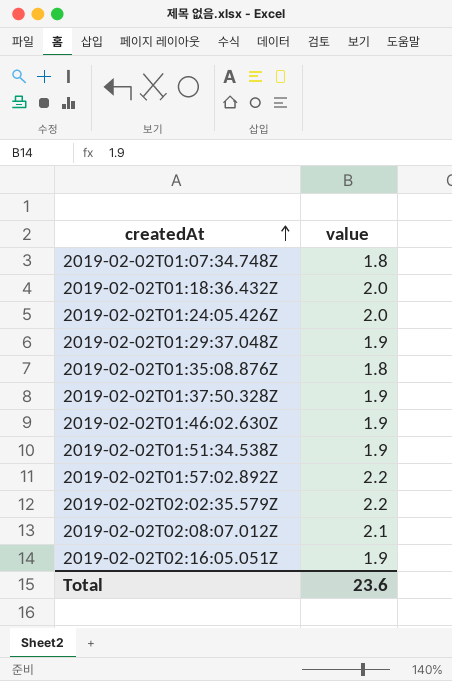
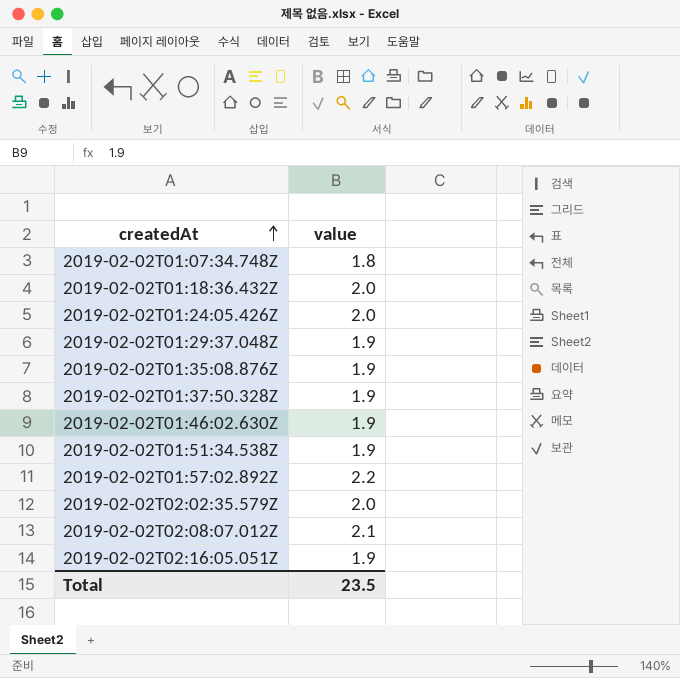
2019-02-02T01:35:08.876Z | value: 1.8 -> 1.9
2019-02-02T02:02:35.579Z | value: 2.2 -> 2.0
Total | value: 23.6 -> 23.5

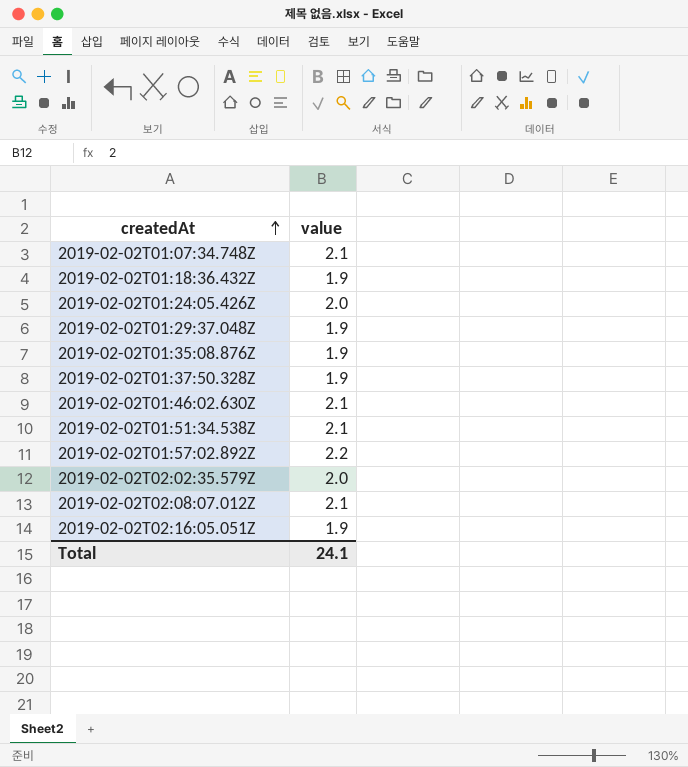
2019-02-02T01:07:34.748Z | value: 1.8 -> 2.1
2019-02-02T01:18:36.432Z | value: 2.0 -> 1.9
2019-02-02T01:46:02.630Z | value: 1.9 -> 2.1
2019-02-02T01:51:34.538Z | value: 1.9 -> 2.1
Total | value: 23.5 -> 24.1

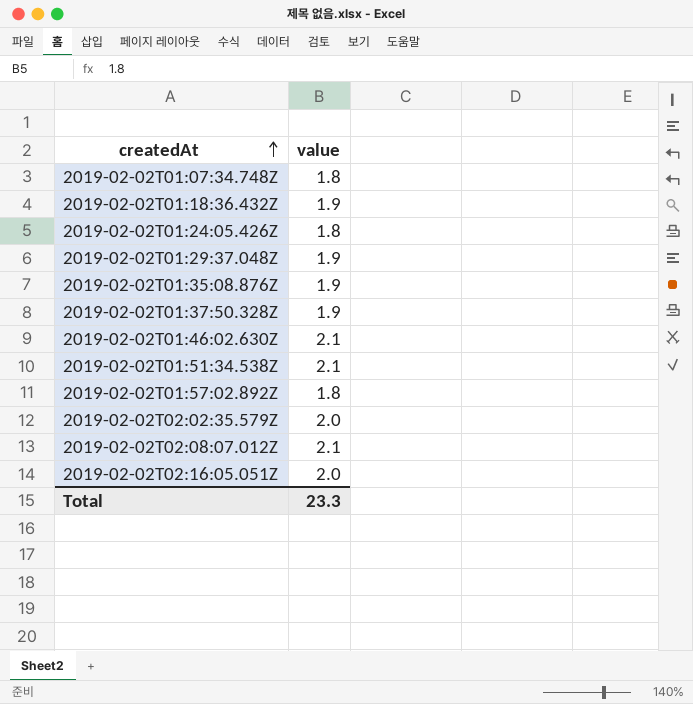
2019-02-02T01:07:34.748Z | value: 2.1 -> 1.8
2019-02-02T01:24:05.426Z | value: 2.0 -> 1.8
2019-02-02T01:57:02.892Z | value: 2.2 -> 1.8
2019-02-02T02:16:05.051Z | value: 1.9 -> 2.0
Total | value: 24.1 -> 23.3

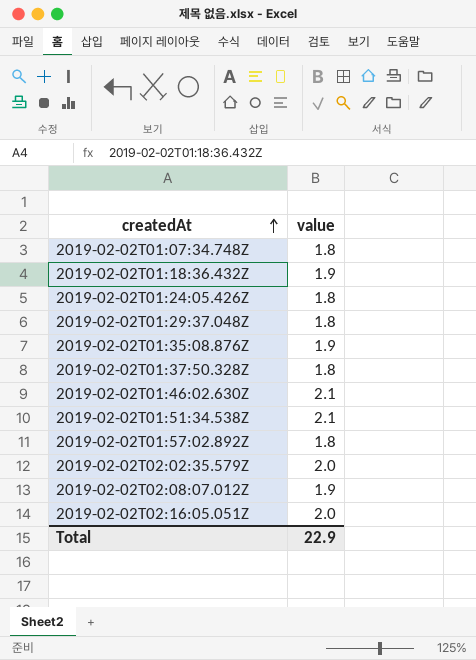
2019-02-02T01:29:37.048Z | value: 1.9 -> 1.8
2019-02-02T01:37:50.328Z | value: 1.9 -> 1.8
2019-02-02T02:08:07.012Z | value: 2.1 -> 1.9
Total | value: 23.3 -> 22.9

